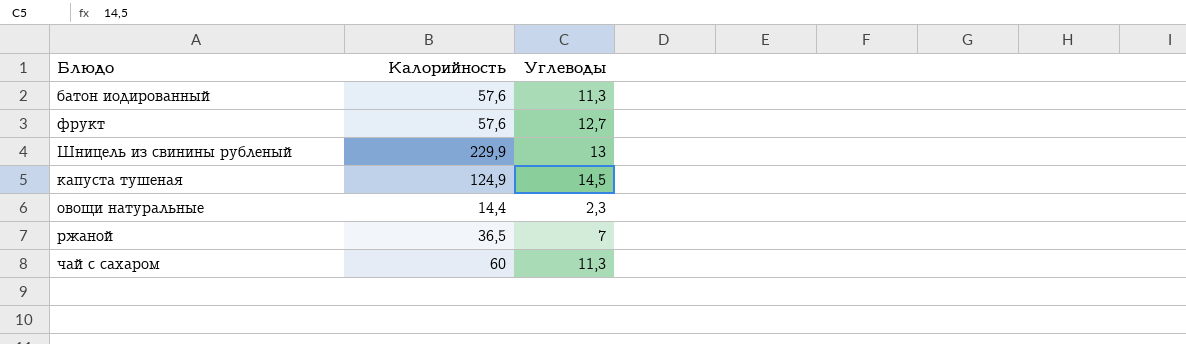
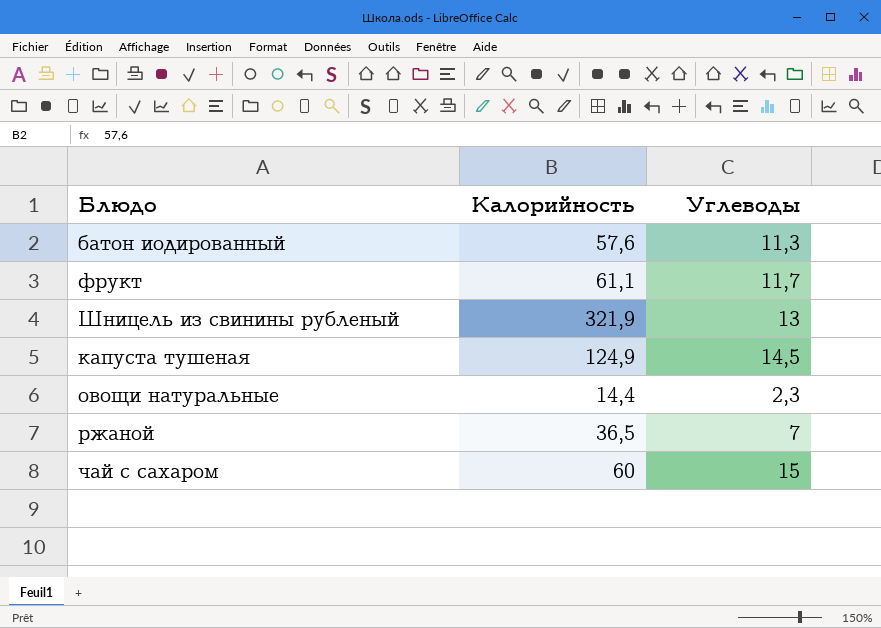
фрукт | Калорийность: 57,6 -> 61,1
фрукт | Углеводы: 12,7 -> 11,7
Шницель из свинины рубленый | Калорийность: 229,9 -> 321,9
чай с сахаром | Углеводы: 11,3 -> 15

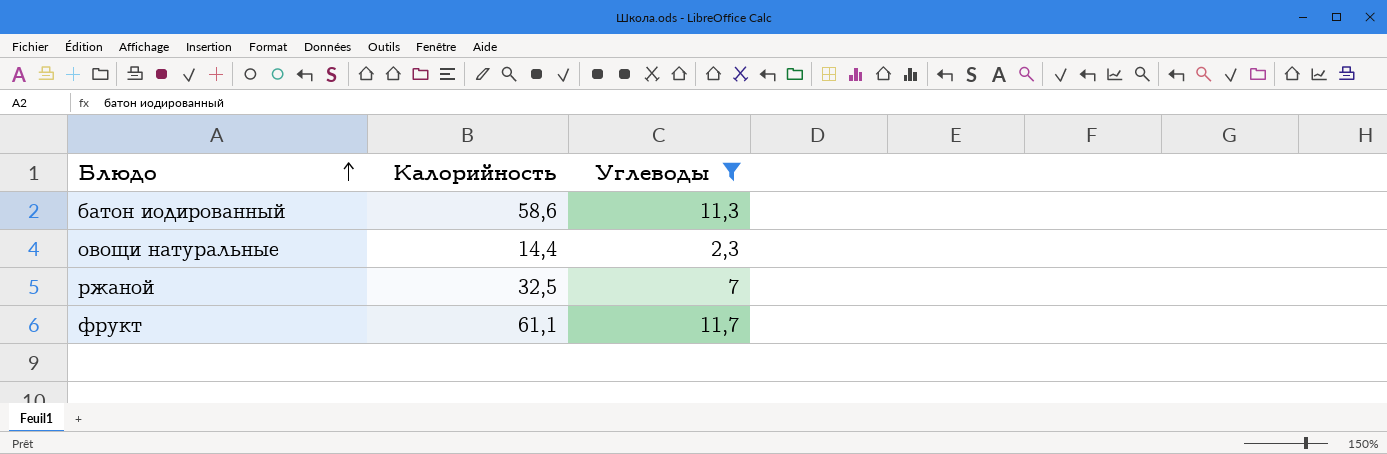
filter: none -> Углеводы <= 11,7
row order: none -> Блюдо ascending
батон иодированный | Калорийность: 57,6 -> 58,6
ржаной | Калорийность: 36,5 -> 32,5

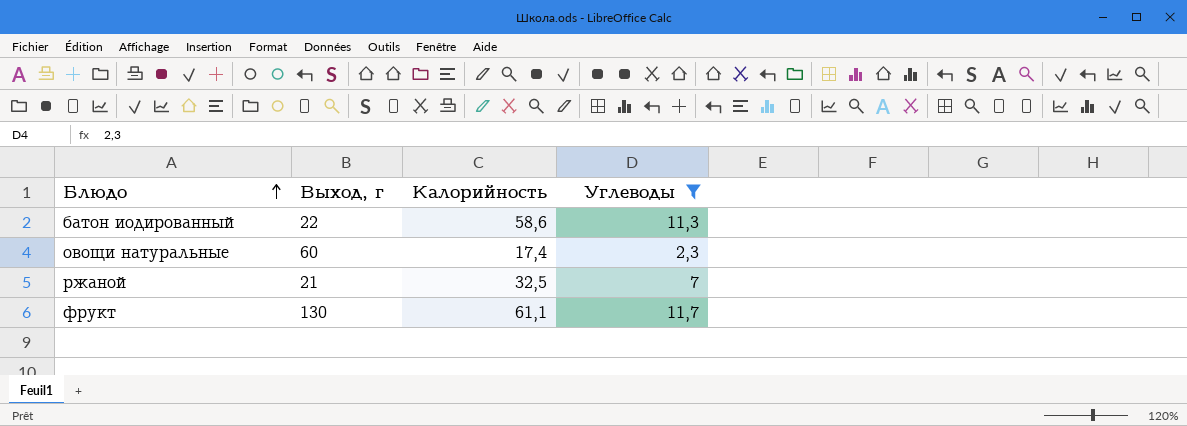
column Выход, г | position: none -> 2
овощи натуральные | Калорийность: 14,4 -> 17,4

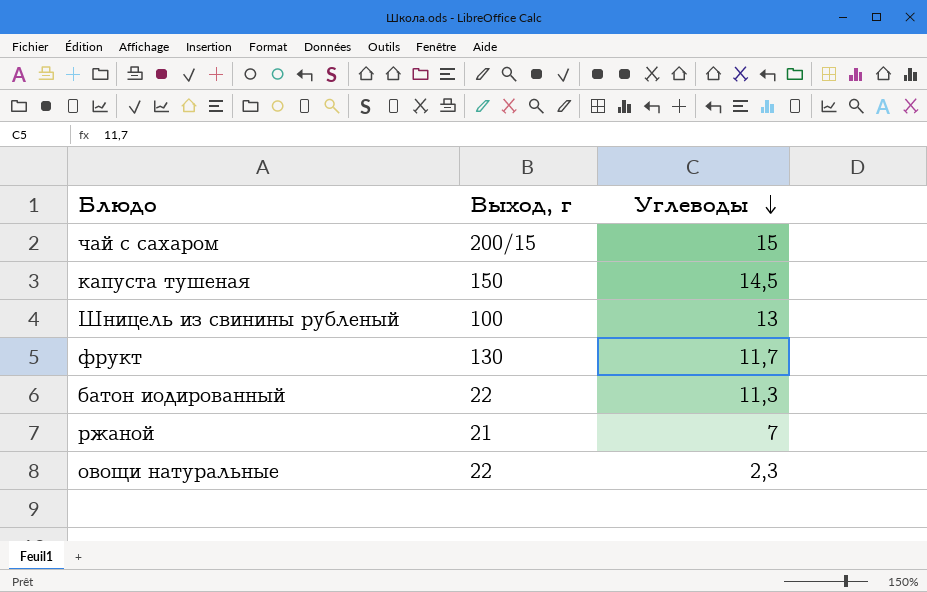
filter: Углеводы <= 11,7 -> none
row order: Блюдо ascending -> Углеводы descending
column Калорийность | position: 3 -> none
овощи натуральные | Выход, г: 60 -> 22

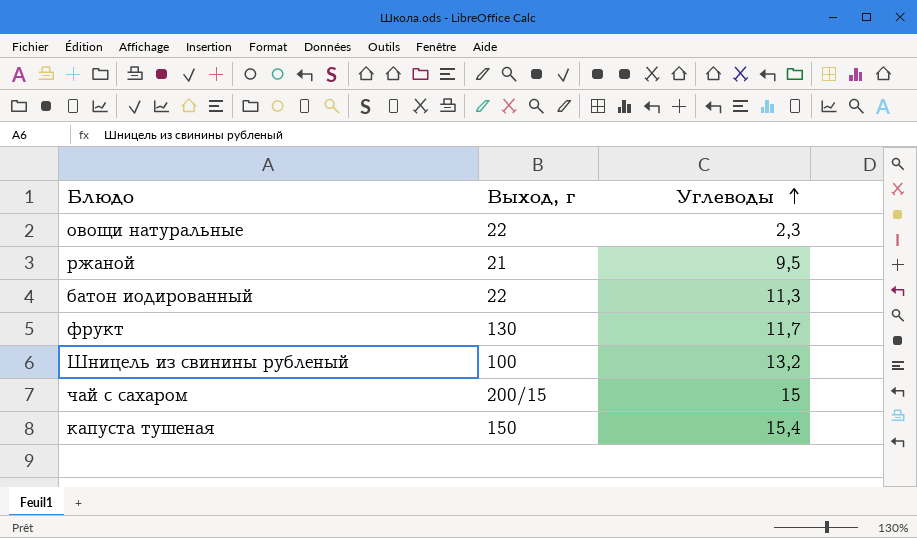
row order: Углеводы descending -> Углеводы ascending
ржаной | Углеводы: 7 -> 9,5
Шницель из свинины рубленый | Углеводы: 13 -> 13,2
капуста тушеная | Углеводы: 14,5 -> 15,4

